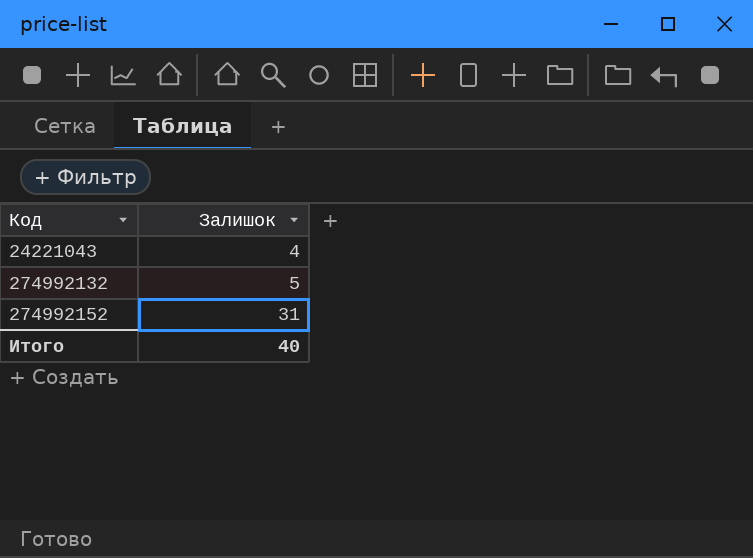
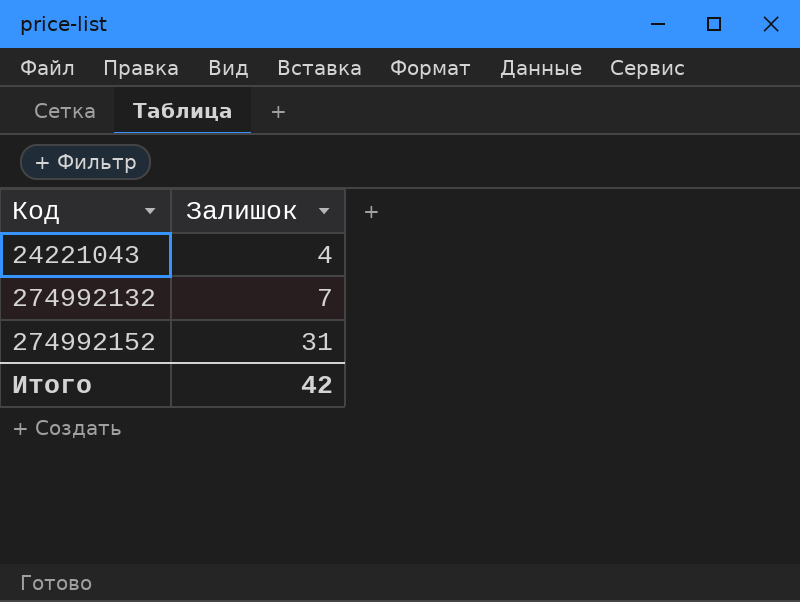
274992132 | Залишок: 5 -> 7
Итого | Залишок: 40 -> 42

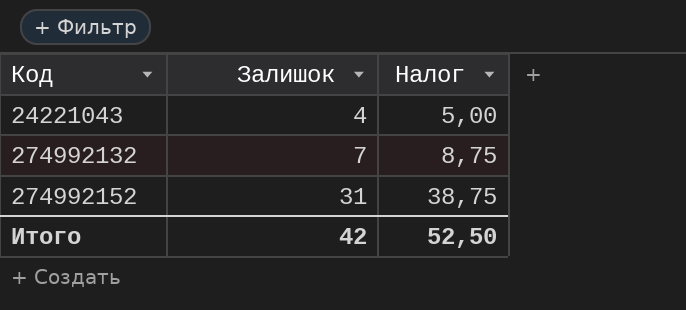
column Налог | formula: none -> [Залишок] * 1,25

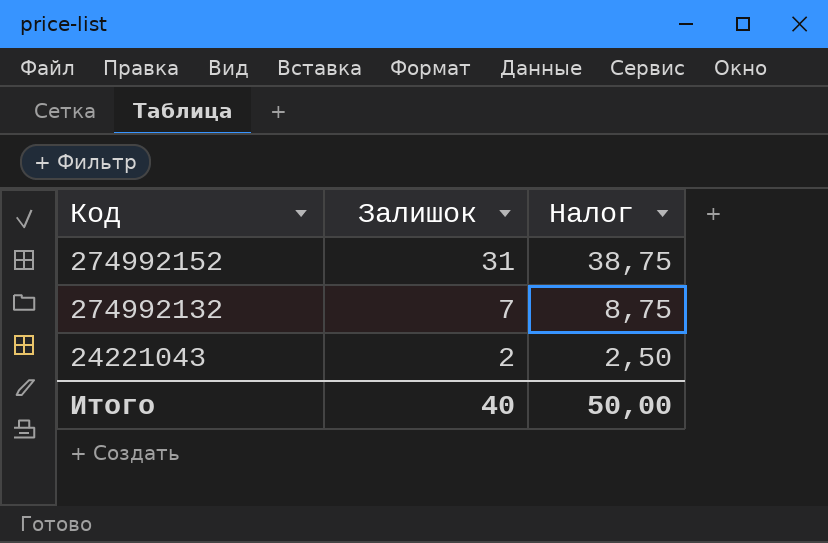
row order: Код ascending -> Код descending
24221043 | Залишок: 4 -> 2
24221043 | Налог: 5,00 -> 2,50
Итого | Залишок: 42 -> 40
Итого | Налог: 52,50 -> 50,00

